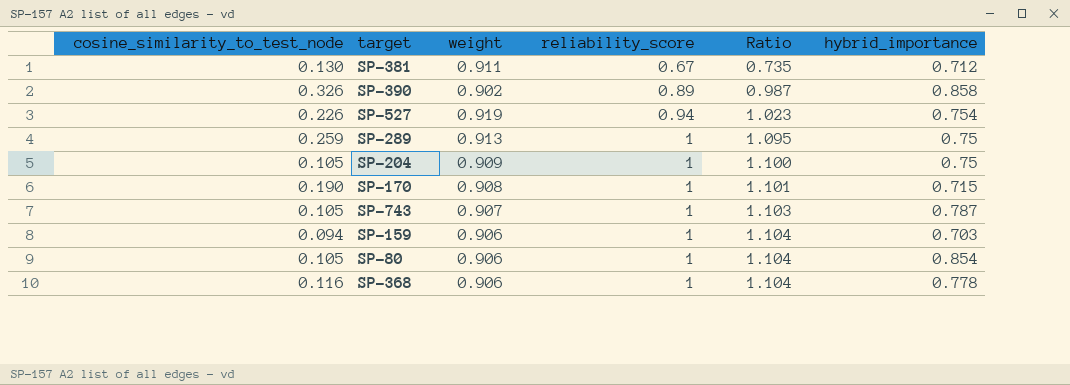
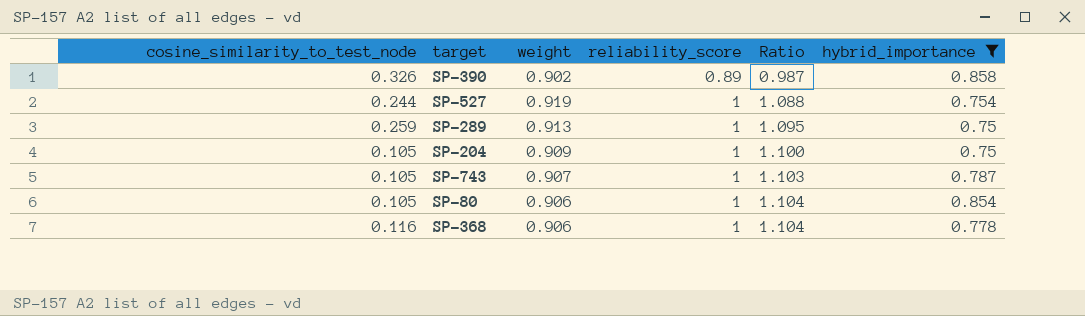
filter: none -> hybrid_importance >= 0.75
SP-527 | cosine_similarity_to_test_node: 0.226 -> 0.244
SP-527 | reliability_score: 0.94 -> 1
SP-527 | Ratio: 1.023 -> 1.088

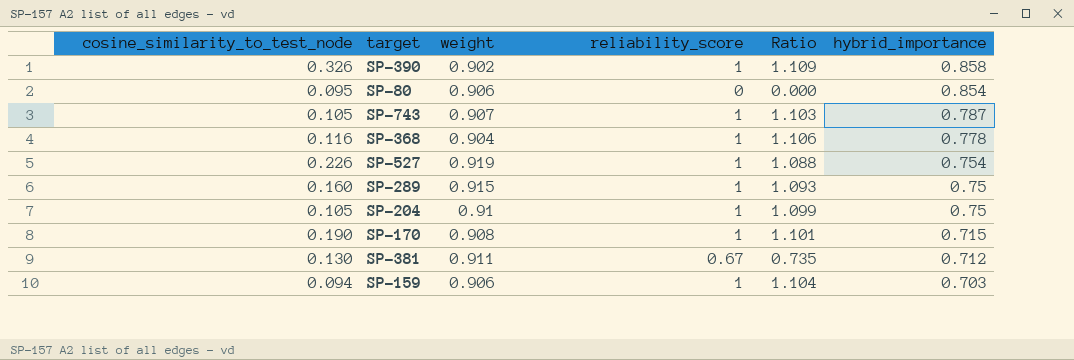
filter: hybrid_importance >= 0.75 -> none
row order: reliability_score ascending -> hybrid_importance descending
SP-390 | reliability_score: 0.89 -> 1
SP-390 | Ratio: 0.987 -> 1.109
SP-80 | cosine_similarity_to_test_node: 0.105 -> 0.095
SP-80 | reliability_score: 1 -> 0
SP-80 | Ratio: 1.104 -> 0.000
SP-368 | weight: 0.906 -> 0.904
SP-368 | Ratio: 1.104 -> 1.106
SP-527 | cosine_similarity_to_test_node: 0.244 -> 0.226
SP-289 | cosine_similarity_to_test_node: 0.259 -> 0.160
SP-289 | weight: 0.913 -> 0.915
SP-289 | Ratio: 1.095 -> 1.093
SP-204 | weight: 0.909 -> 0.91
SP-204 | Ratio: 1.100 -> 1.099

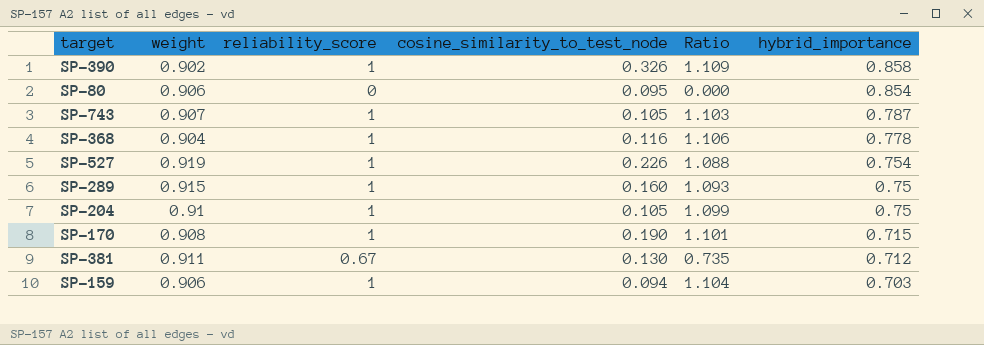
column cosine_similarity_to_test_node | position: 1 -> 4

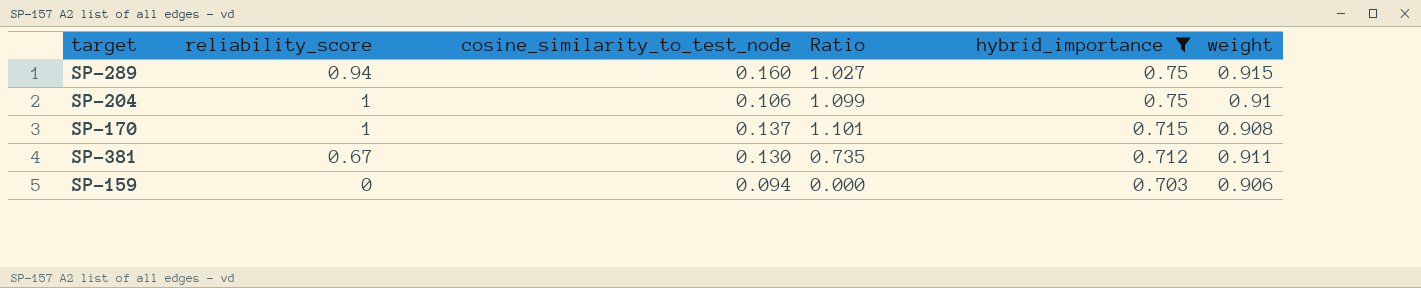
filter: none -> hybrid_importance <= 0.75
column weight | position: 2 -> 6
SP-289 | reliability_score: 1 -> 0.94
SP-289 | Ratio: 1.093 -> 1.027
SP-204 | cosine_similarity_to_test_node: 0.105 -> 0.106
SP-170 | cosine_similarity_to_test_node: 0.190 -> 0.137
SP-159 | reliability_score: 1 -> 0
SP-159 | Ratio: 1.104 -> 0.000

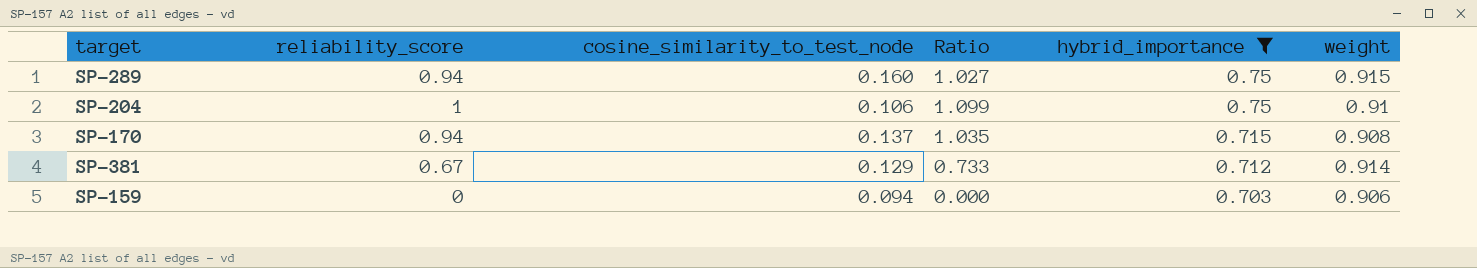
SP-170 | reliability_score: 1 -> 0.94
SP-170 | Ratio: 1.101 -> 1.035
SP-381 | cosine_similarity_to_test_node: 0.130 -> 0.129
SP-381 | Ratio: 0.735 -> 0.733
SP-381 | weight: 0.911 -> 0.914

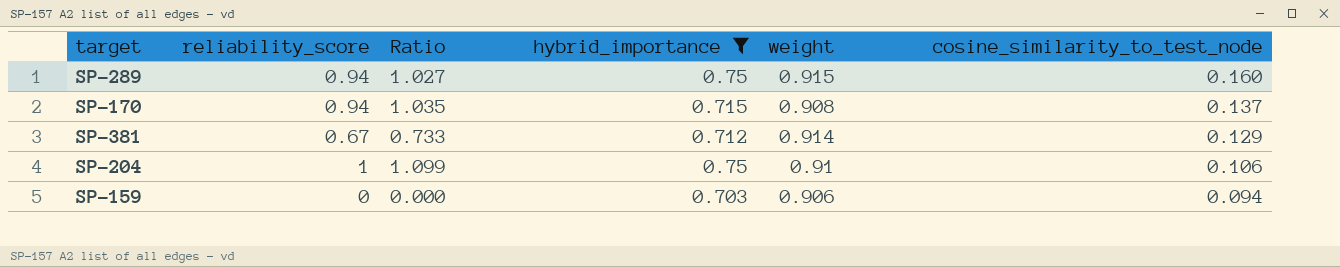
row order: hybrid_importance descending -> cosine_similarity_to_test_node descending
column cosine_similarity_to_test_node | position: 3 -> 6

